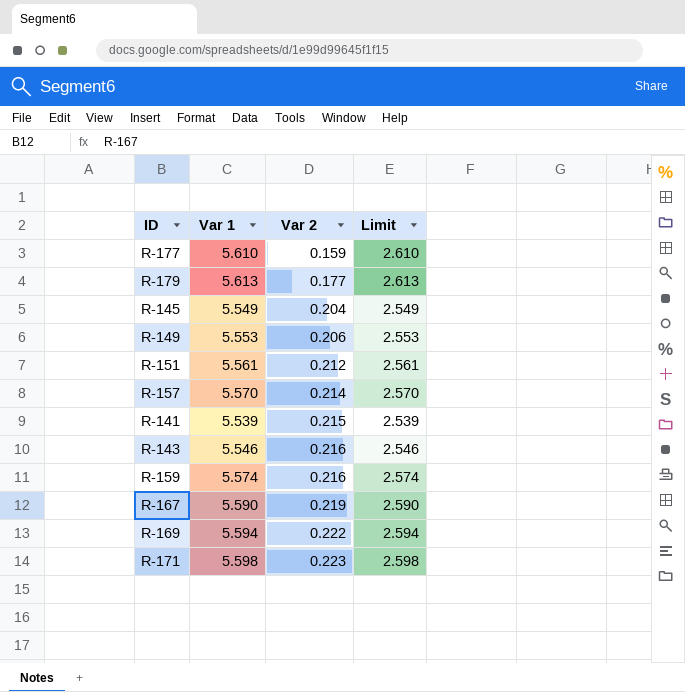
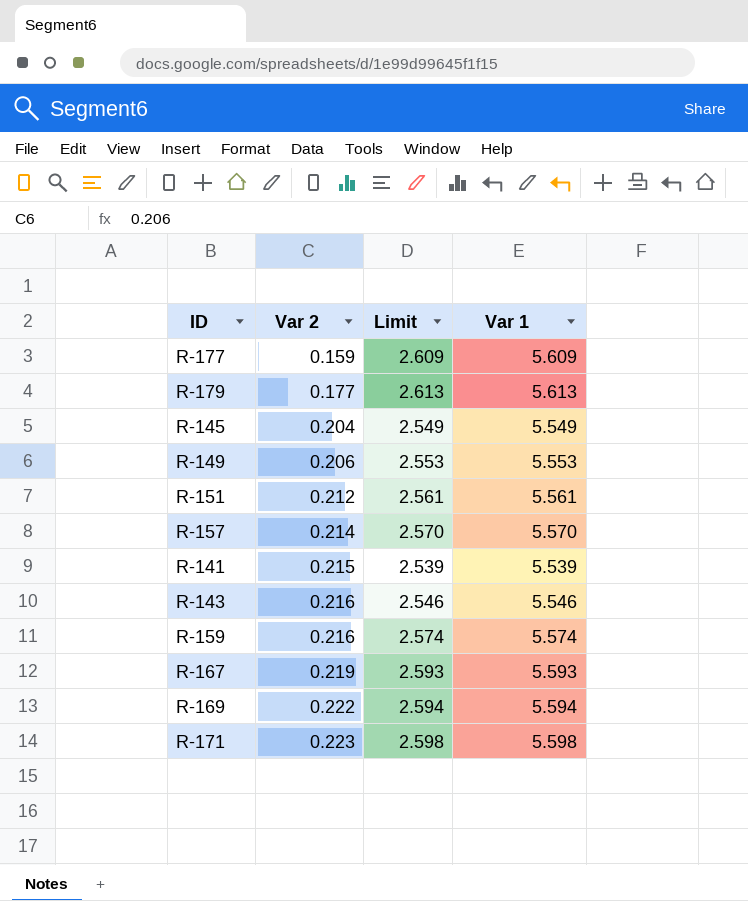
column Var 1 | position: 2 -> 4
R-177 | Limit: 2.610 -> 2.609
R-177 | Var 1: 5.610 -> 5.609
R-167 | Limit: 2.590 -> 2.593
R-167 | Var 1: 5.590 -> 5.593

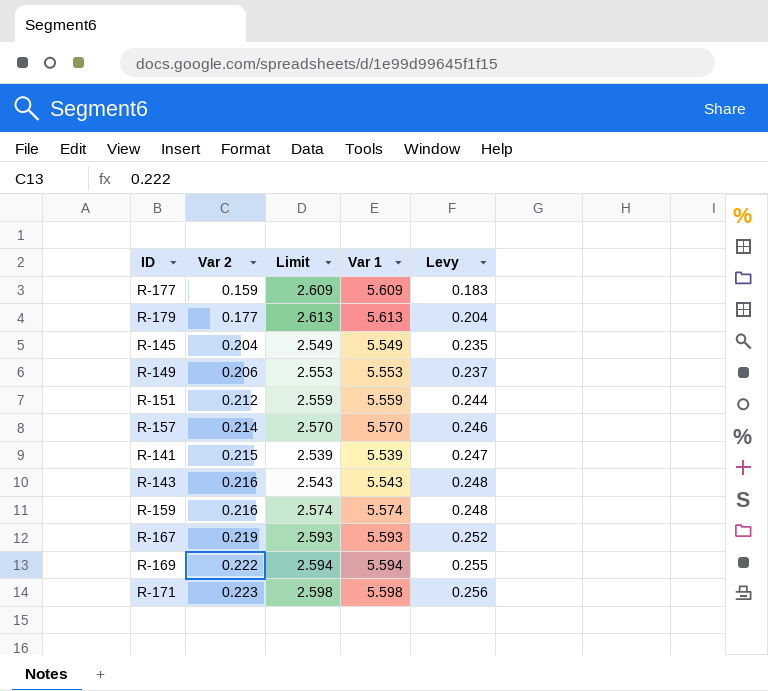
column Levy | formula: none -> [Var 2] * 1.15
R-151 | Limit: 2.561 -> 2.559
R-151 | Var 1: 5.561 -> 5.559
R-143 | Limit: 2.546 -> 2.543
R-143 | Var 1: 5.546 -> 5.543

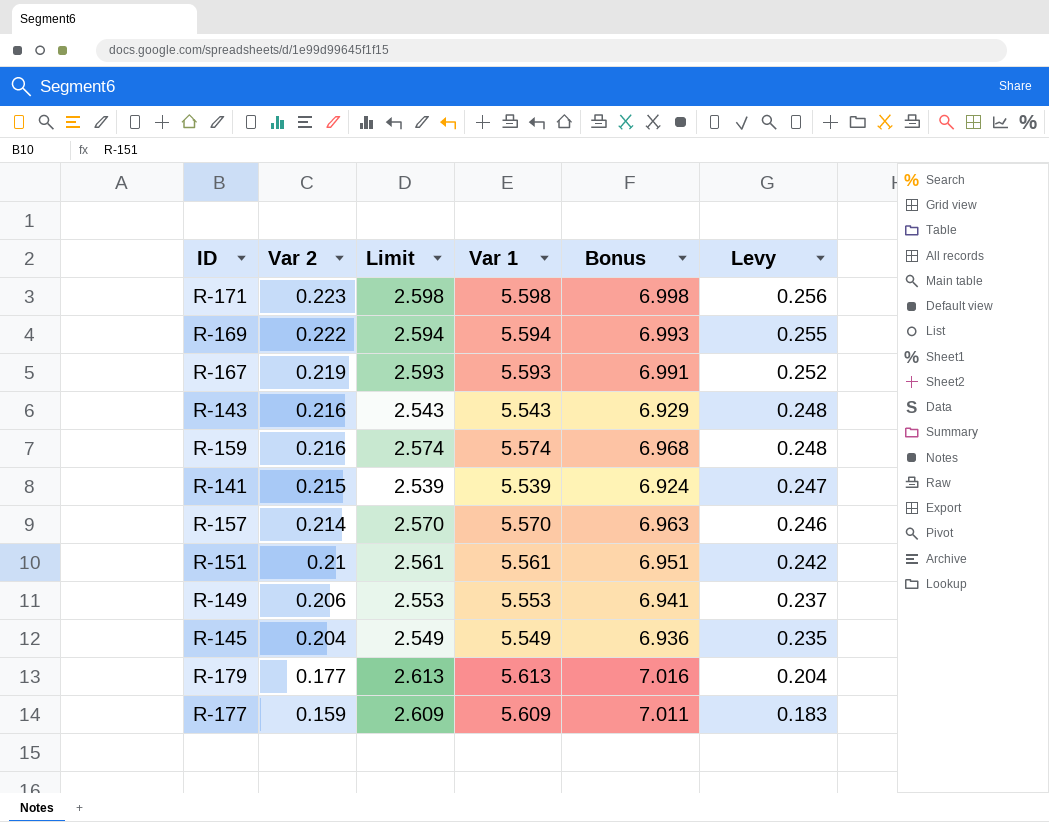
row order: Var 2 ascending -> Var 2 descending
column Bonus | formula: none -> [Var 1] * 1.25
R-151 | Var 2: 0.212 -> 0.21
R-151 | Limit: 2.559 -> 2.561
R-151 | Var 1: 5.559 -> 5.561
R-151 | Levy: 0.244 -> 0.242

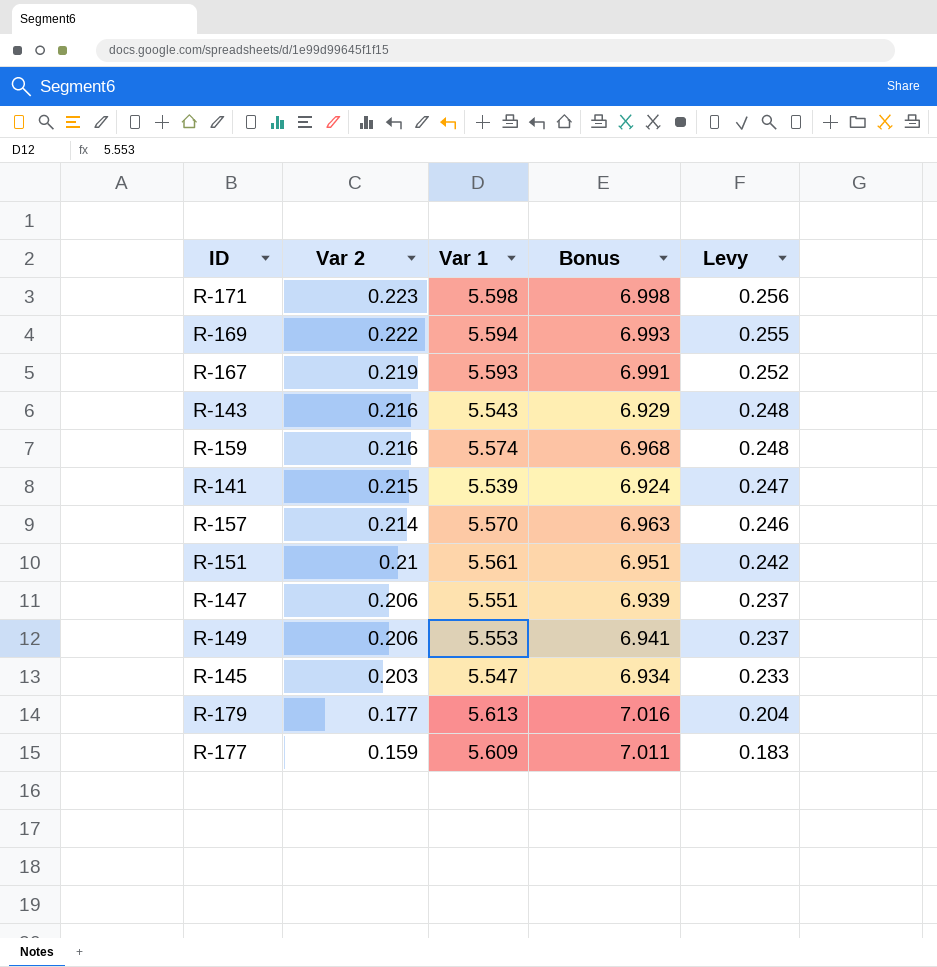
column Limit | formula: [Var 1] - 3 -> none
row R-147: none -> 0.206 | 5.551 | 6.939 | 0.237
R-145 | Var 2: 0.204 -> 0.203
R-145 | Var 1: 5.549 -> 5.547
R-145 | Bonus: 6.936 -> 6.934
R-145 | Levy: 0.235 -> 0.233

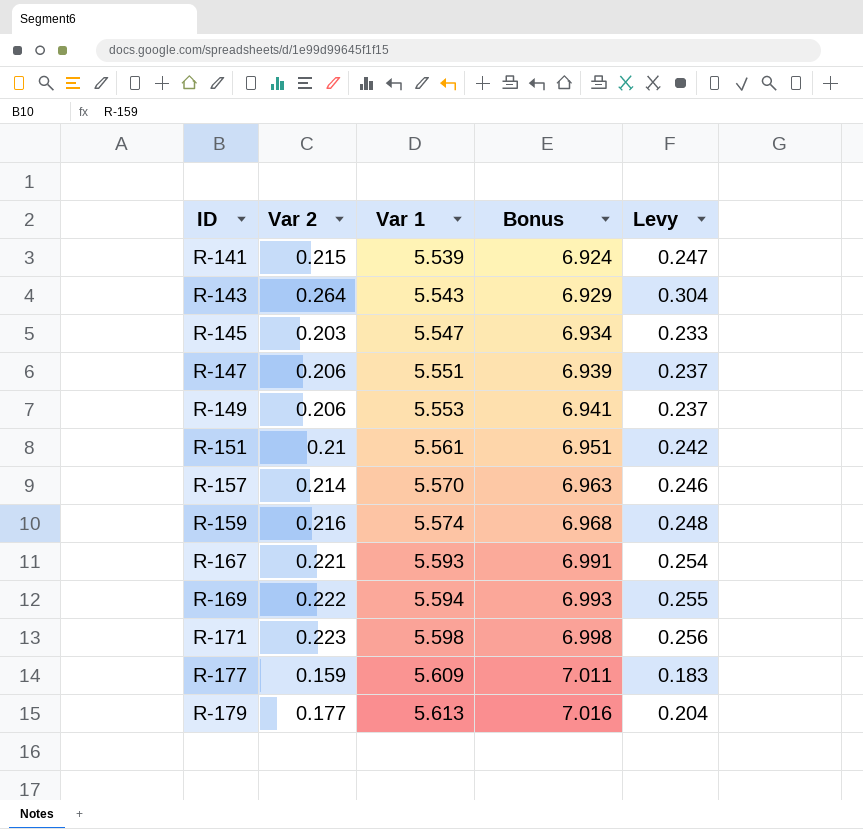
row order: Var 2 descending -> ID ascending
R-143 | Var 2: 0.216 -> 0.264
R-143 | Levy: 0.248 -> 0.304
R-167 | Var 2: 0.219 -> 0.221
R-167 | Levy: 0.252 -> 0.254

